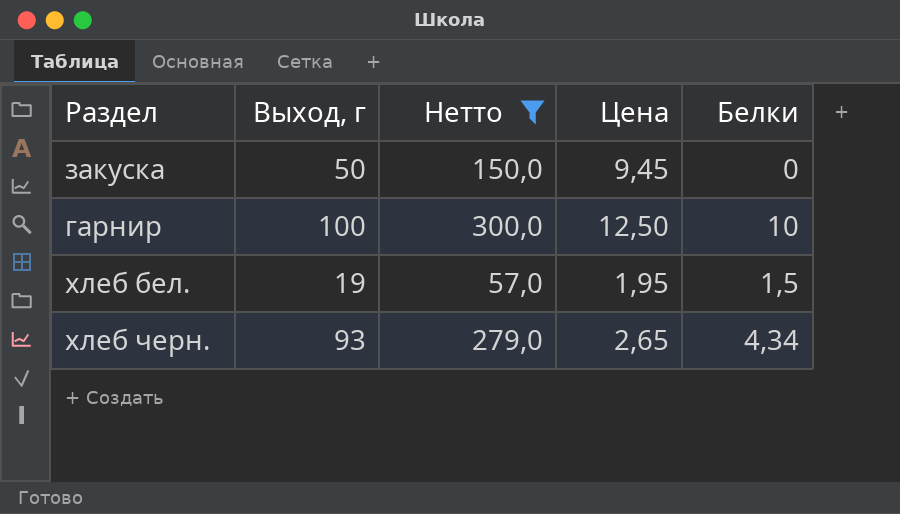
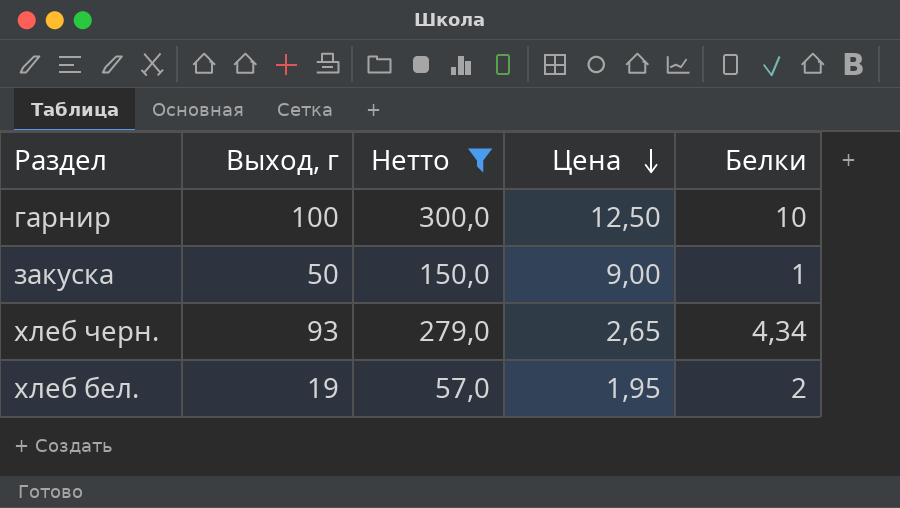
row order: none -> Цена descending
закуска | Цена: 9,45 -> 9,00
закуска | Белки: 0 -> 1
хлеб бел. | Белки: 1,5 -> 2

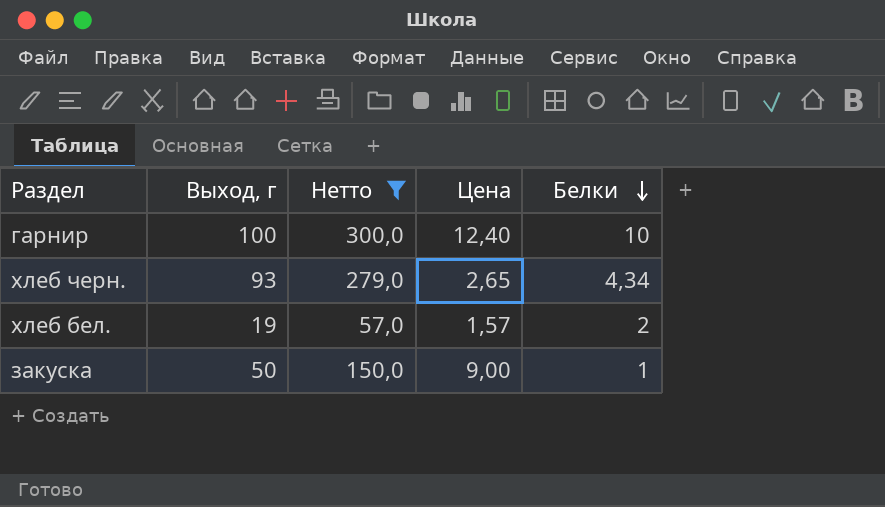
row order: Цена descending -> Белки descending
гарнир | Цена: 12,50 -> 12,40
хлеб бел. | Цена: 1,95 -> 1,57

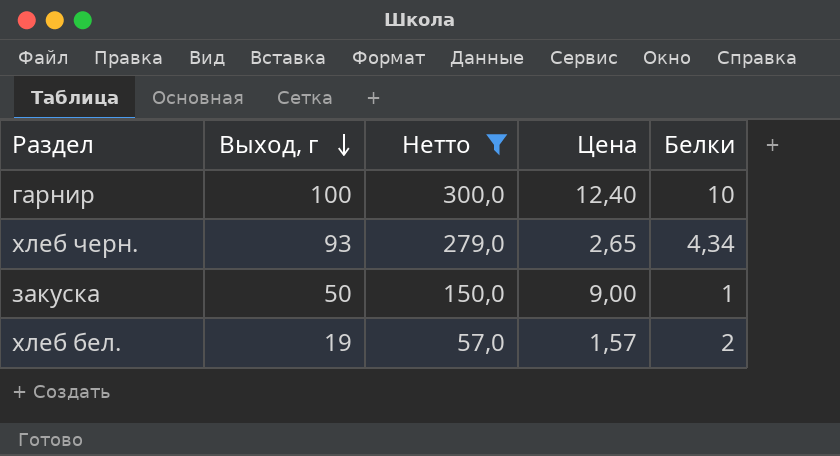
row order: Белки descending -> Выход, г descending

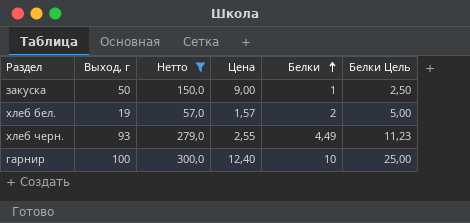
row order: Выход, г descending -> Белки ascending
column Белки Цель | formula: none -> [Белки] * 2,5
хлеб черн. | Цена: 2,65 -> 2,55
хлеб черн. | Белки: 4,34 -> 4,49

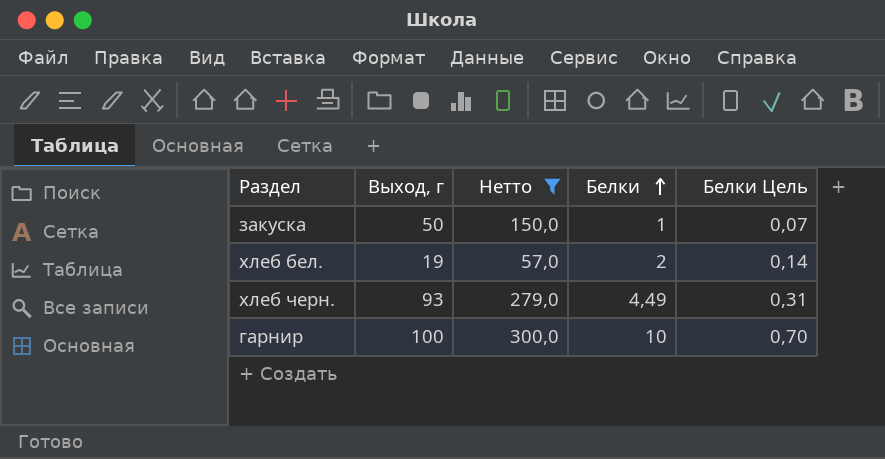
column Цена | position: 4 -> none
column Белки Цель | formula: [Белки] * 2,5 -> [Белки] * 0,07

